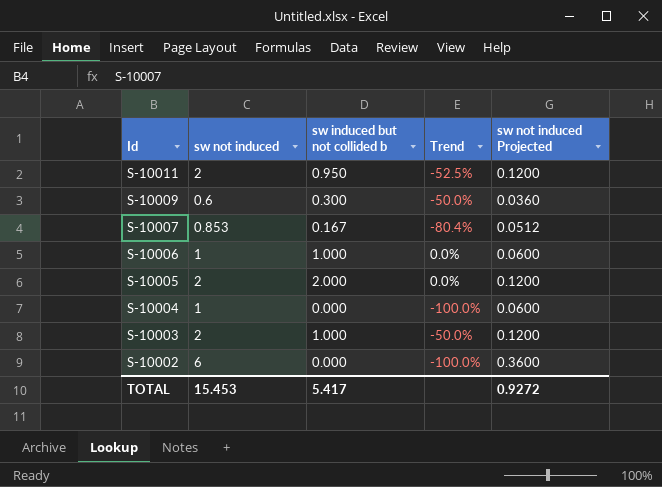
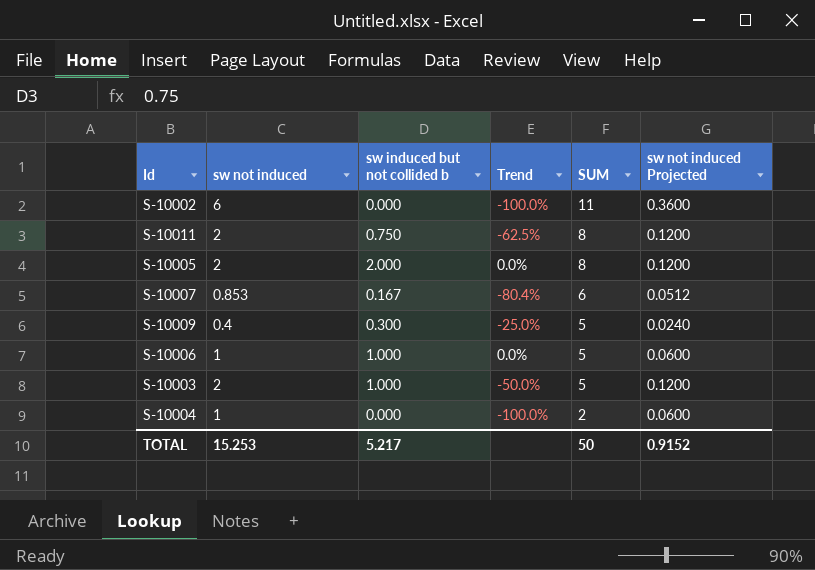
row order: Id descending -> SUM descending
column SUM | position: none -> 5
S-10011 | sw induced but not collided b: 0.950 -> 0.750
S-10011 | Trend: -52.5% -> -62.5%
S-10009 | sw not induced: 0.6 -> 0.4
S-10009 | Trend: -50.0% -> -25.0%
S-10009 | sw not induced Projected: 0.0360 -> 0.0240
TOTAL | sw not induced: 15.453 -> 15.253
TOTAL | sw induced but not collided b: 5.417 -> 5.217
TOTAL | sw not induced Projected: 0.9272 -> 0.9152

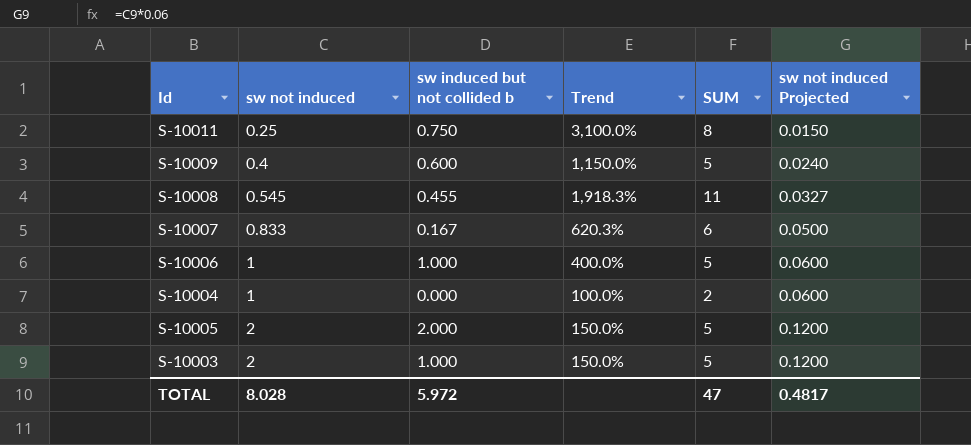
row order: SUM descending -> sw not induced ascending
column Trend | formula: ([sw induced but not collided b] - [sw not induced]) / [sw not induced] -> ([SUM] - [sw not induced]) / [sw not induced]
row S-10002: 6 | 0.000 | -100.0% | 11 | 0.3600 -> none
S-10011 | sw not induced: 2 -> 0.25
S-10011 | sw not induced Projected: 0.1200 -> 0.0150
S-10009 | sw induced but not collided b: 0.300 -> 0.600
row S-10008: none -> 0.545 | 0.455 | 1,918.3% | 11 | 0.0327
S-10007 | sw not induced: 0.853 -> 0.833
S-10007 | sw not induced Projected: 0.0512 -> 0.0500
S-10005 | SUM: 8 -> 5
TOTAL | sw not induced: 15.253 -> 8.028
TOTAL | sw induced but not collided b: 5.217 -> 5.972
TOTAL | SUM: 50 -> 47
TOTAL | sw not induced Projected: 0.9152 -> 0.4817

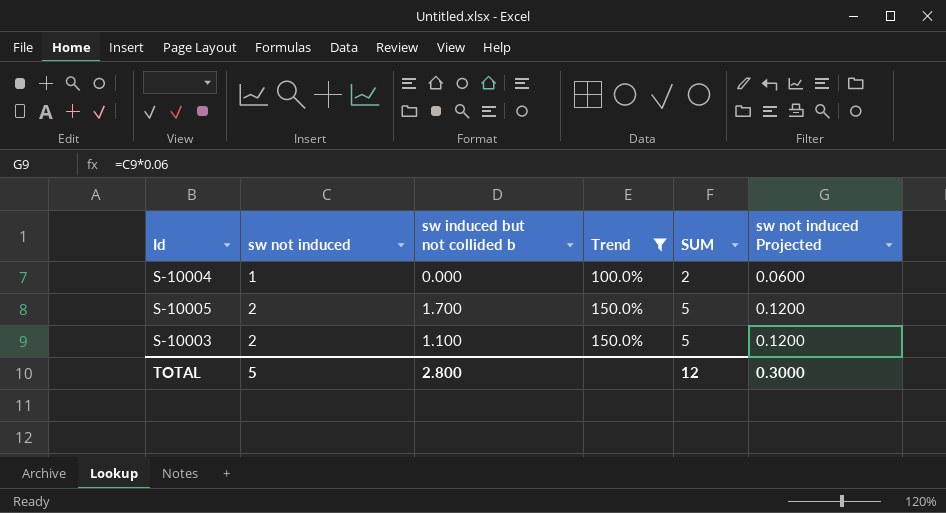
filter: none -> Trend <= 150.0%
S-10005 | sw induced but not collided b: 2.000 -> 1.700
S-10003 | sw induced but not collided b: 1.000 -> 1.100
TOTAL | sw not induced: 8.028 -> 5
TOTAL | sw induced but not collided b: 5.972 -> 2.800
TOTAL | SUM: 47 -> 12
TOTAL | sw not induced Projected: 0.4817 -> 0.3000

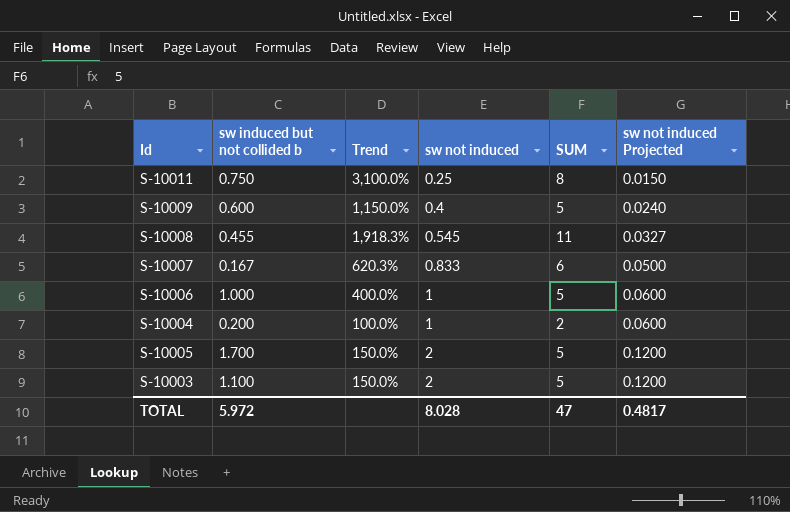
filter: Trend <= 150.0% -> none
column sw not induced | position: 2 -> 4
S-10004 | sw induced but not collided b: 0.000 -> 0.200
TOTAL | sw induced but not collided b: 2.800 -> 5.972
TOTAL | sw not induced: 5 -> 8.028
TOTAL | SUM: 12 -> 47
TOTAL | sw not induced Projected: 0.3000 -> 0.4817

